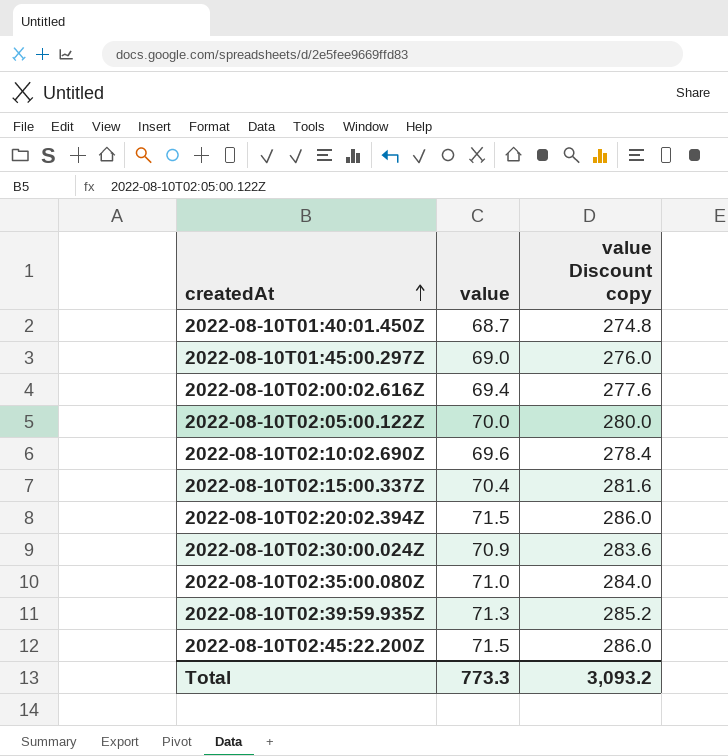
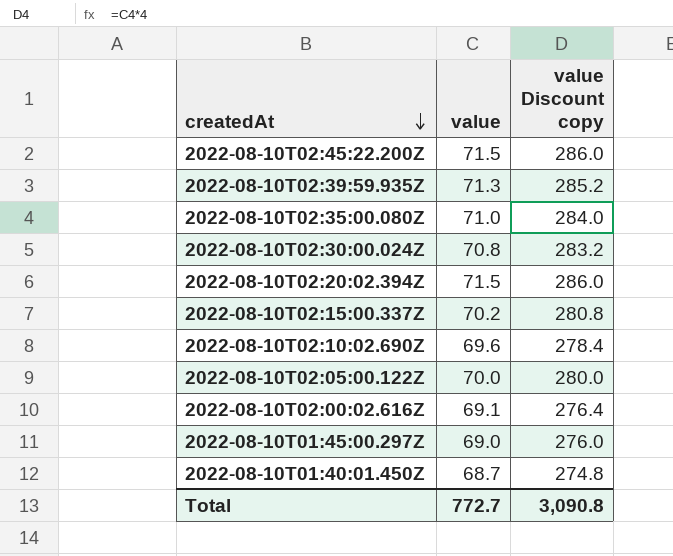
row order: createdAt ascending -> createdAt descending
2022-08-10T02:30:00.024Z | value: 70.9 -> 70.8
2022-08-10T02:30:00.024Z | value Discount copy: 283.6 -> 283.2
2022-08-10T02:15:00.337Z | value: 70.4 -> 70.2
2022-08-10T02:15:00.337Z | value Discount copy: 281.6 -> 280.8
2022-08-10T02:00:02.616Z | value: 69.4 -> 69.1
2022-08-10T02:00:02.616Z | value Discount copy: 277.6 -> 276.4
Total | value: 773.3 -> 772.7
Total | value Discount copy: 3,093.2 -> 3,090.8

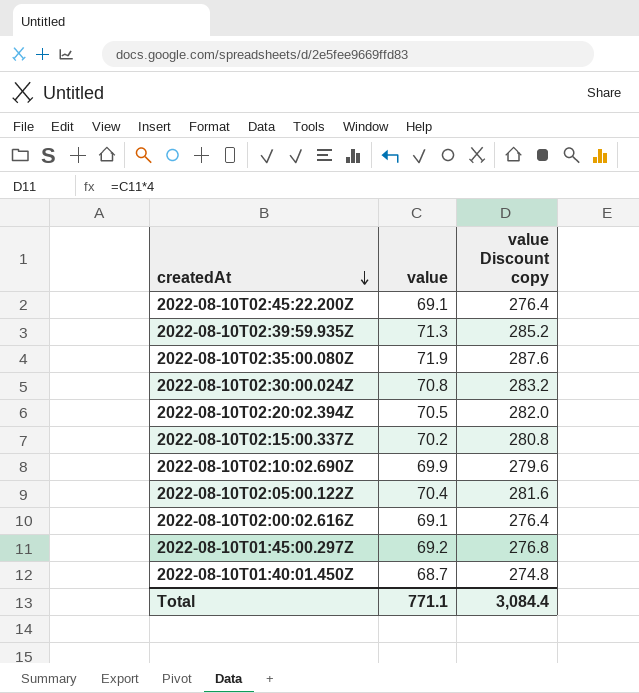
2022-08-10T02:45:22.200Z | value: 71.5 -> 69.1
2022-08-10T02:45:22.200Z | value Discount copy: 286.0 -> 276.4
2022-08-10T02:35:00.080Z | value: 71.0 -> 71.9
2022-08-10T02:35:00.080Z | value Discount copy: 284.0 -> 287.6
2022-08-10T02:20:02.394Z | value: 71.5 -> 70.5
2022-08-10T02:20:02.394Z | value Discount copy: 286.0 -> 282.0
2022-08-10T02:10:02.690Z | value: 69.6 -> 69.9
2022-08-10T02:10:02.690Z | value Discount copy: 278.4 -> 279.6
2022-08-10T02:05:00.122Z | value: 70.0 -> 70.4
2022-08-10T02:05:00.122Z | value Discount copy: 280.0 -> 281.6
2022-08-10T01:45:00.297Z | value: 69.0 -> 69.2
2022-08-10T01:45:00.297Z | value Discount copy: 276.0 -> 276.8
Total | value: 772.7 -> 771.1
Total | value Discount copy: 3,090.8 -> 3,084.4

